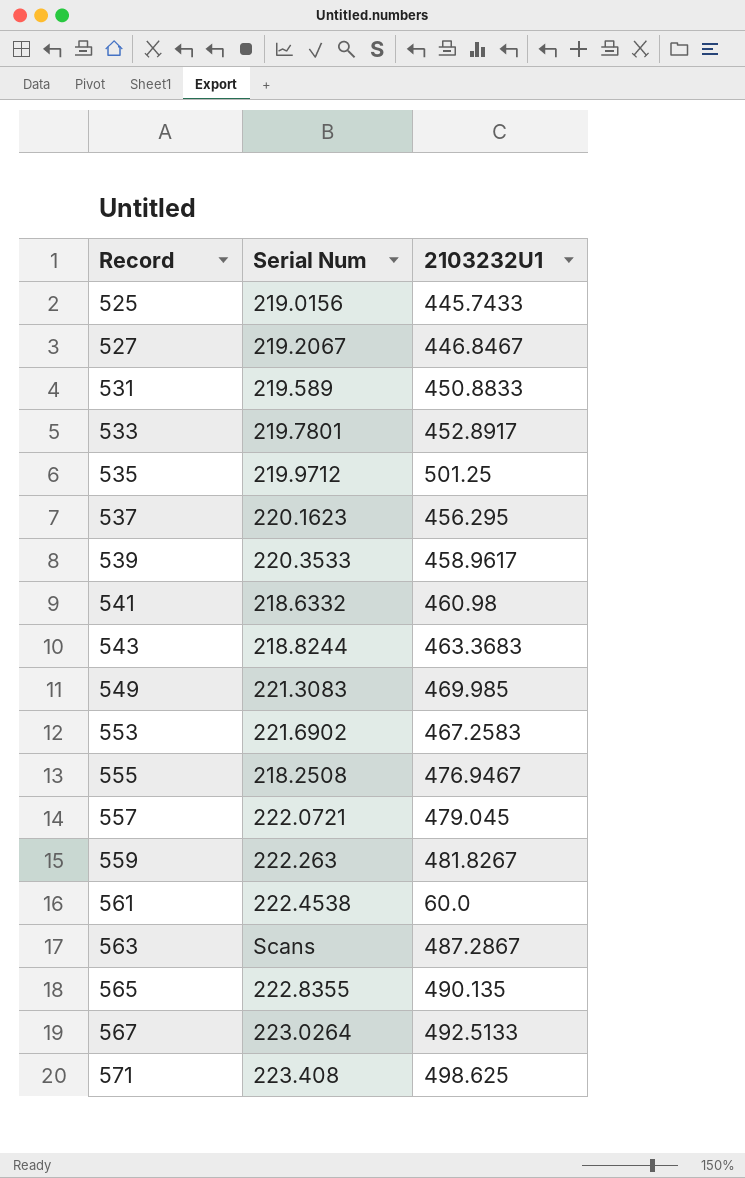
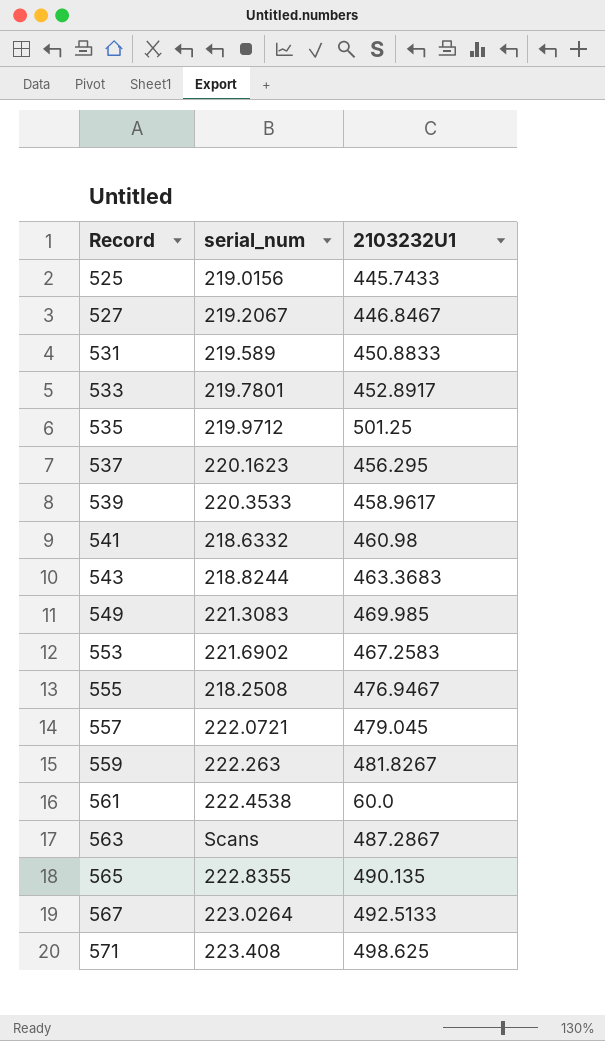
column name: Serial Num -> serial_num

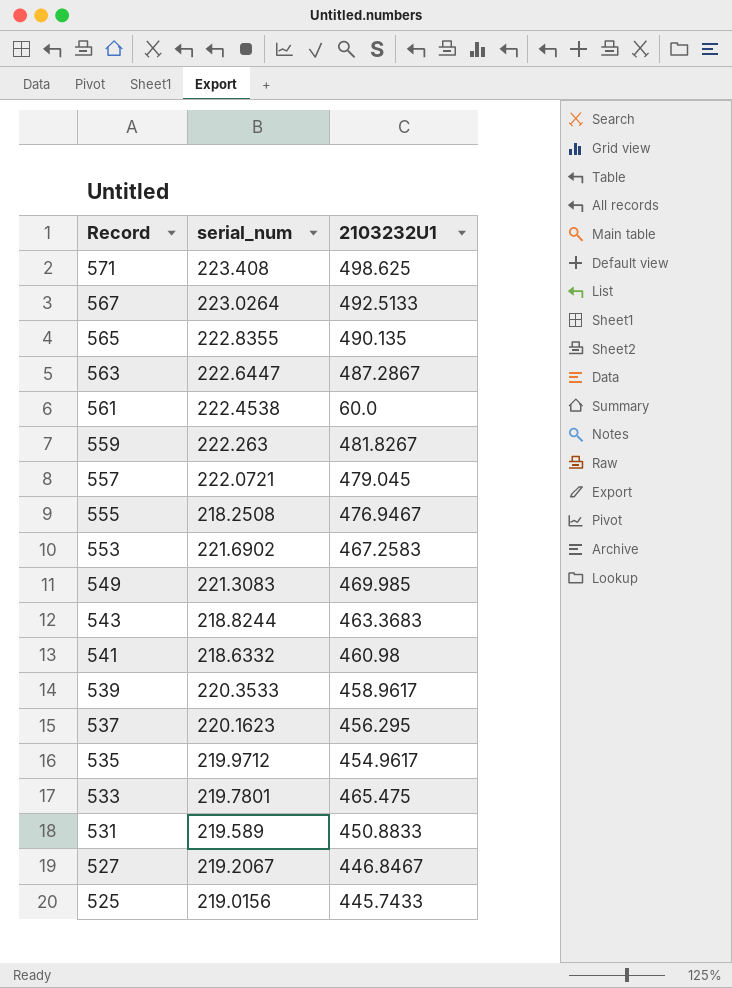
row order: Record ascending -> Record descending
563 | serial_num: Scans -> 222.6447
535 | 2103232U1: 501.25 -> 454.9617
533 | 2103232U1: 452.8917 -> 465.475

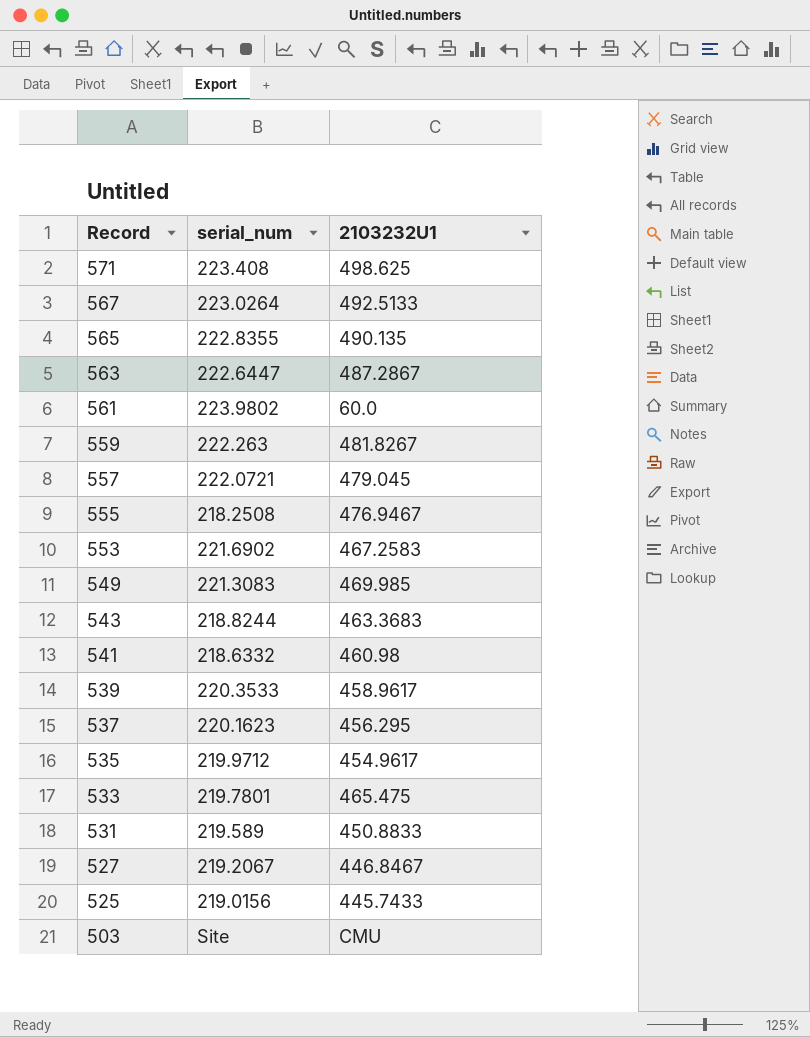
561 | serial_num: 222.4538 -> 223.9802
row 503: none -> Site | CMU

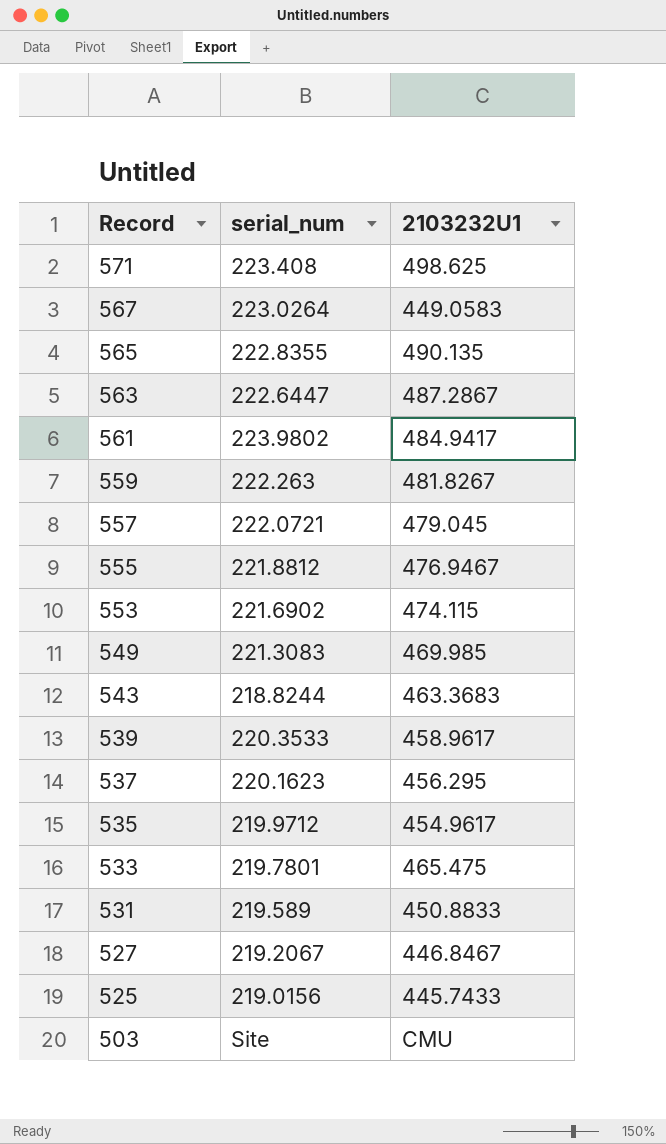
row 541: 218.6332 | 460.98 -> none
567 | 2103232U1: 492.5133 -> 449.0583
561 | 2103232U1: 60.0 -> 484.9417
555 | serial_num: 218.2508 -> 221.8812
553 | 2103232U1: 467.2583 -> 474.115

